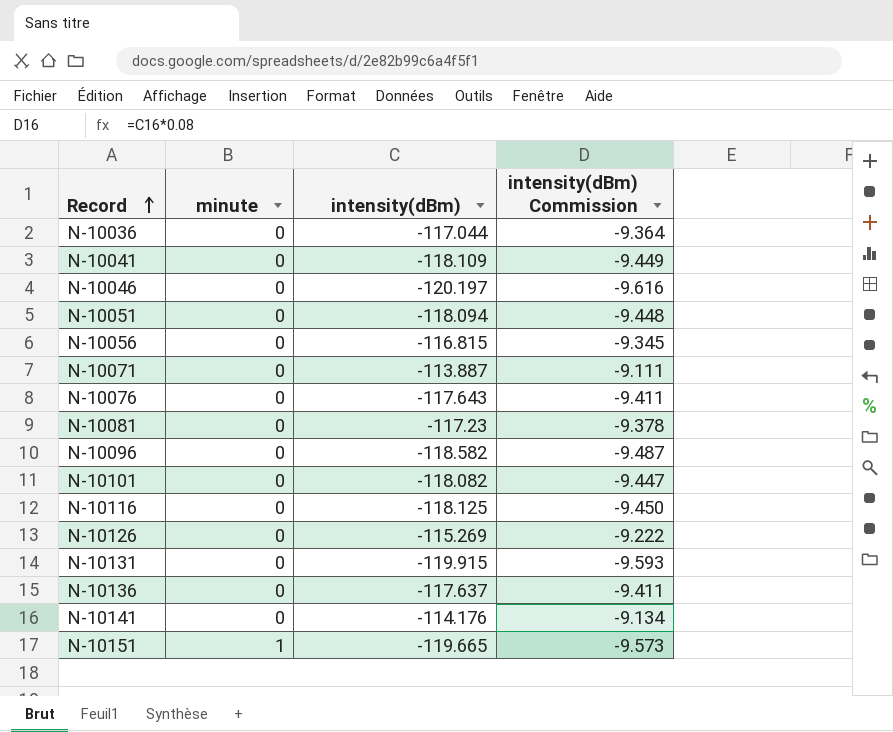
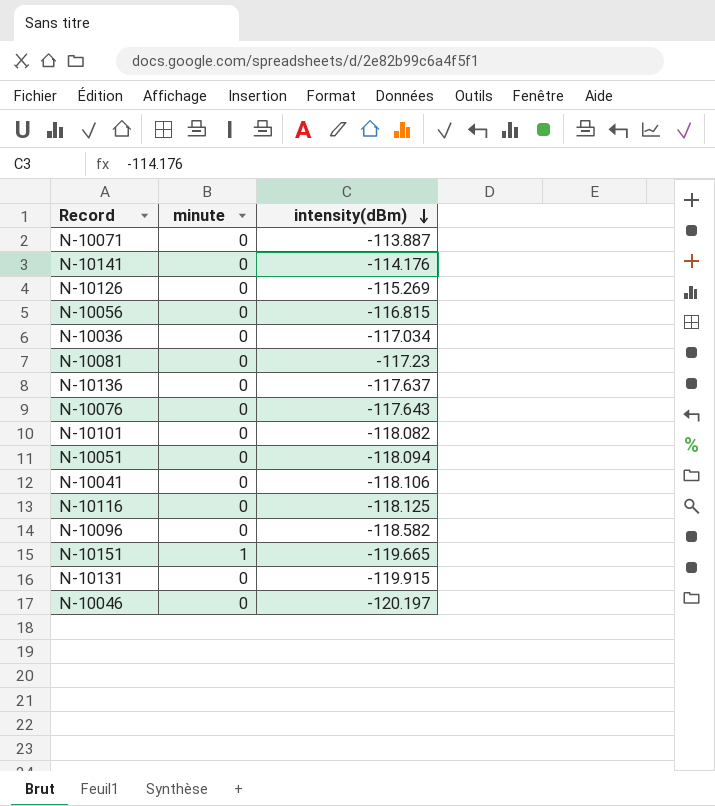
row order: Record ascending -> intensity(dBm) descending
column intensity(dBm) Commission | formula: [intensity(dBm)] * 0.08 -> none
N-10036 | intensity(dBm): -117.044 -> -117.034
N-10041 | intensity(dBm): -118.109 -> -118.106

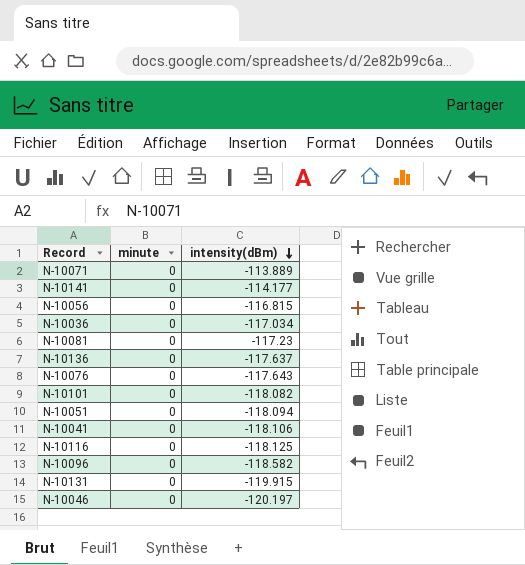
row N-10126: 0 | -115.269 -> none
row N-10151: 1 | -119.665 -> none
N-10071 | intensity(dBm): -113.887 -> -113.889
N-10141 | intensity(dBm): -114.176 -> -114.177

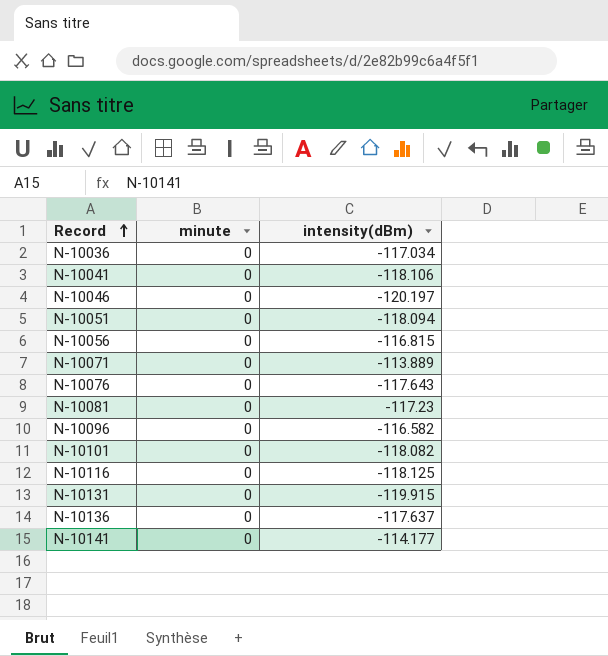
row order: intensity(dBm) descending -> Record ascending
N-10096 | intensity(dBm): -118.582 -> -116.582

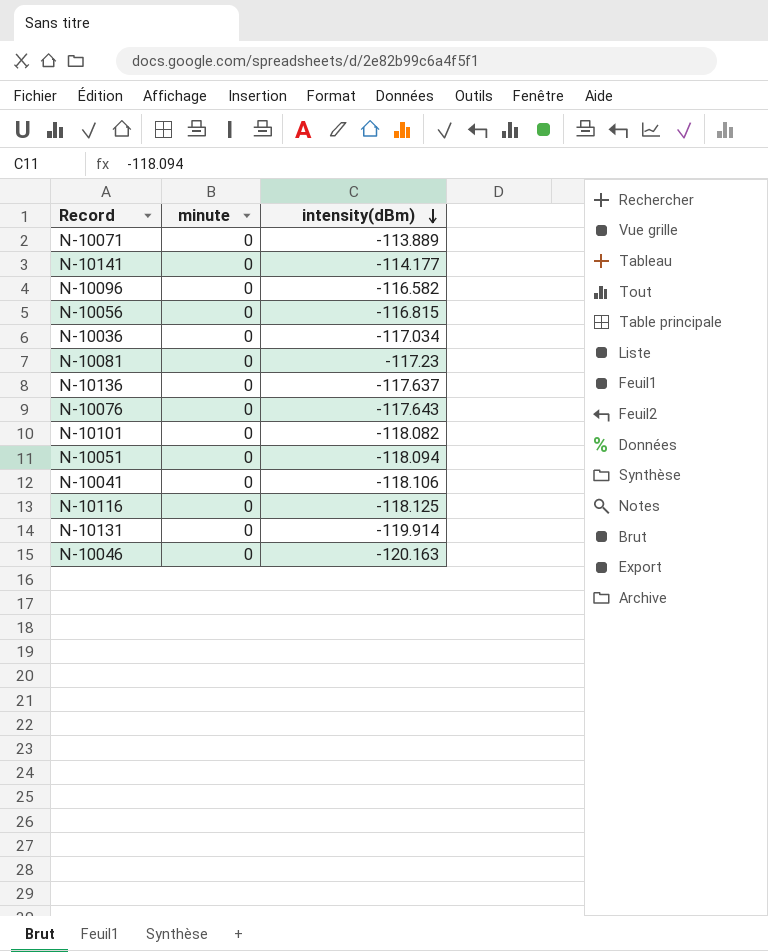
row order: Record ascending -> intensity(dBm) descending
N-10131 | intensity(dBm): -119.915 -> -119.914
N-10046 | intensity(dBm): -120.197 -> -120.163

